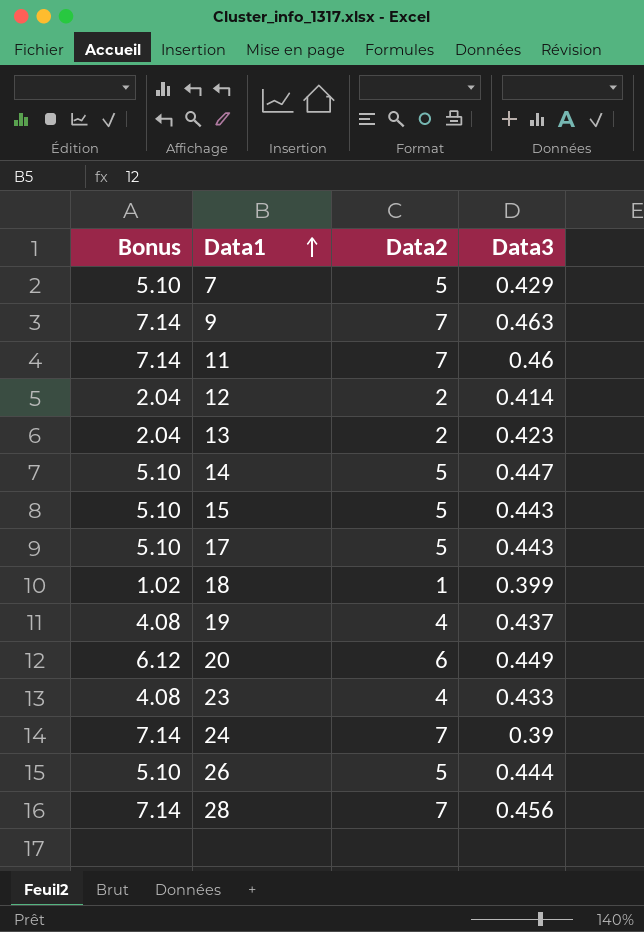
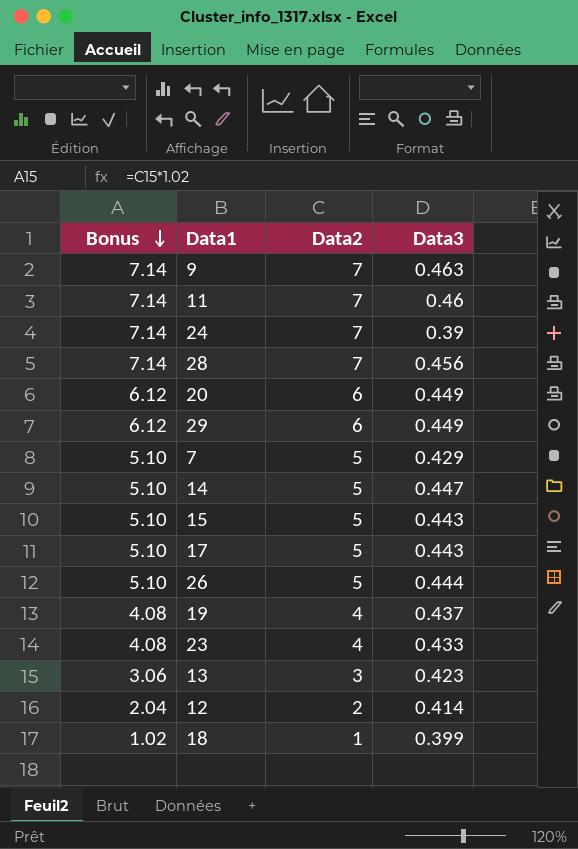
row order: Data1 ascending -> Bonus descending
row 29: none -> 6.12 | 6 | 0.449
13 | Bonus: 2.04 -> 3.06
13 | Data2: 2 -> 3

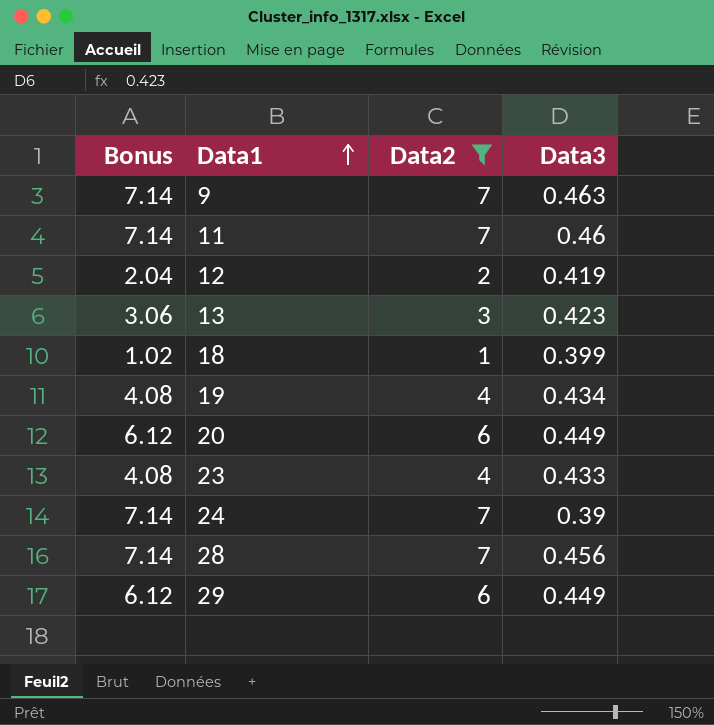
filter: none -> Data2 != 5
row order: Bonus descending -> Data1 ascending
12 | Data3: 0.414 -> 0.419
19 | Data3: 0.437 -> 0.434

